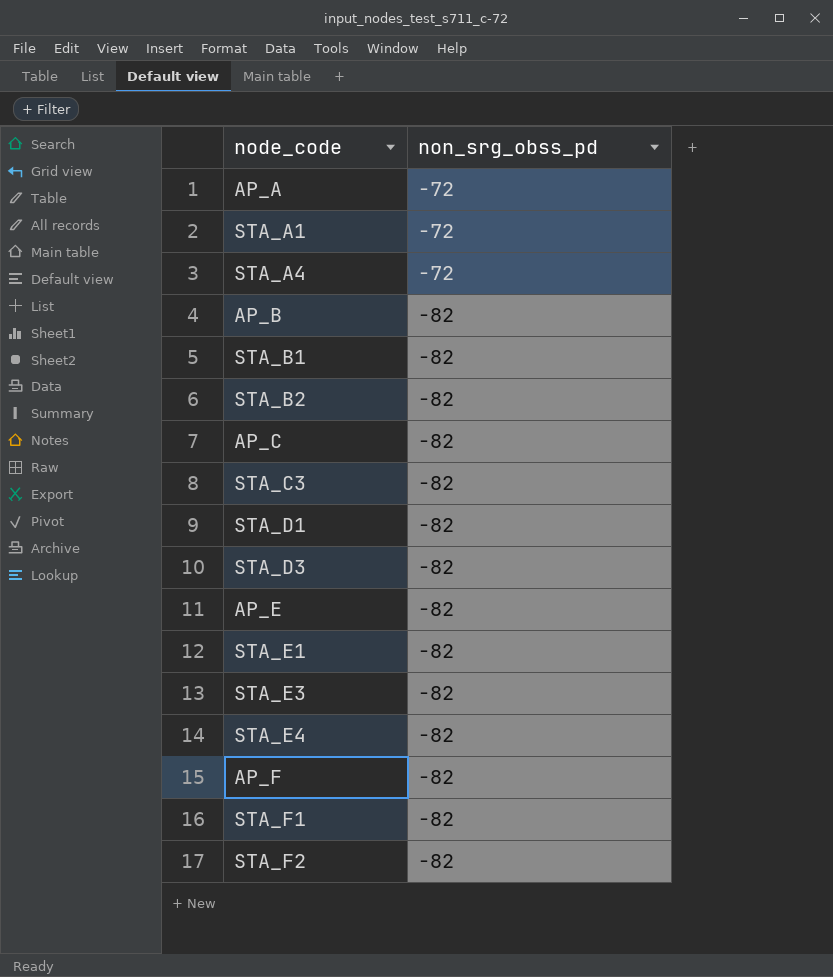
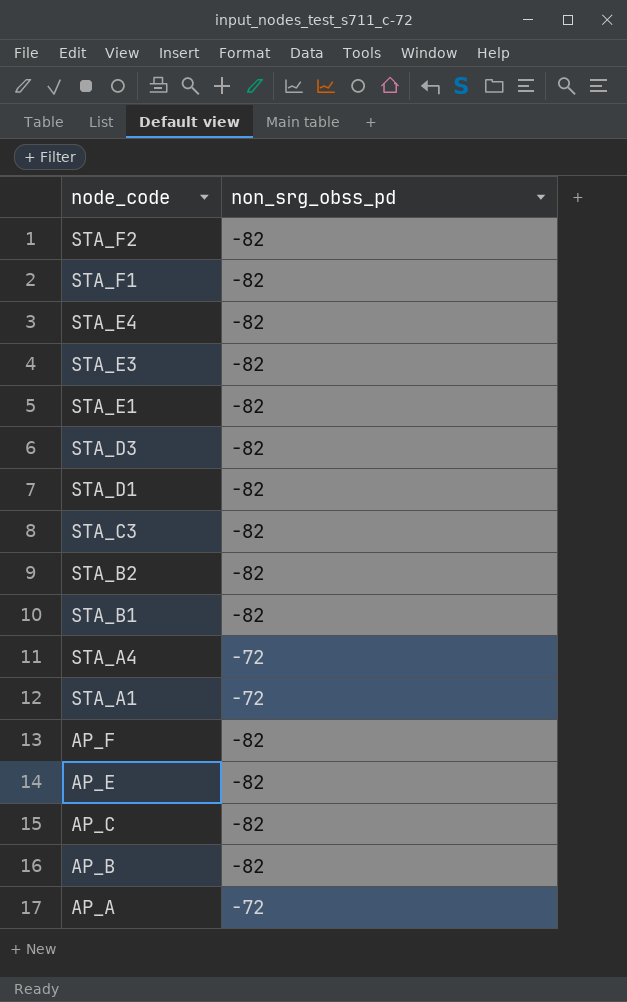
row order: non_srg_obss_pd descending -> node_code descending

